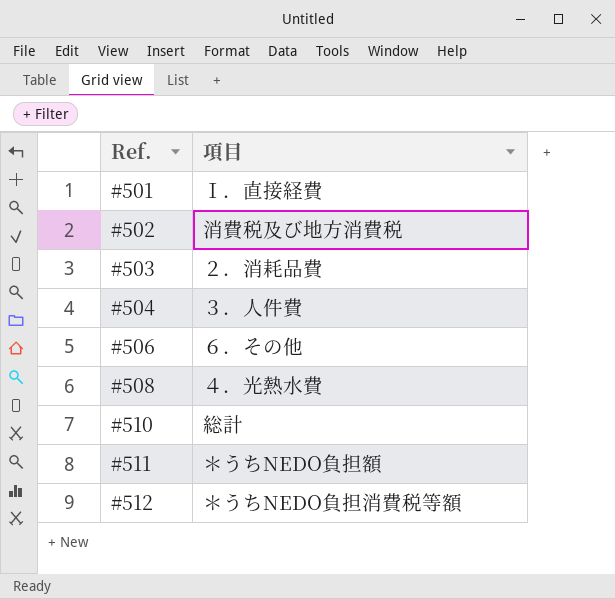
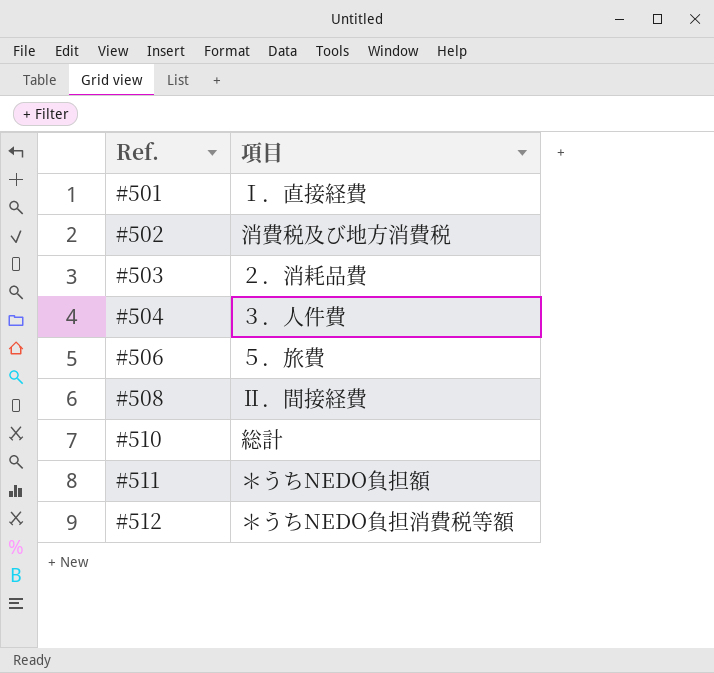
#506 | 項目: ６．その他 -> ５．旅費
#508 | 項目: ４．光熱水費 -> Ⅱ．間接経費

